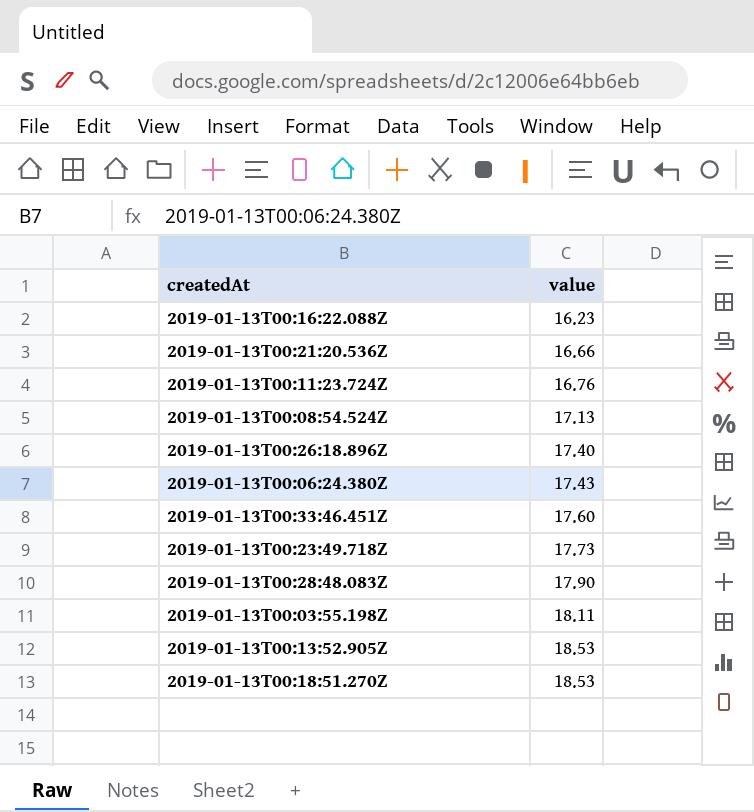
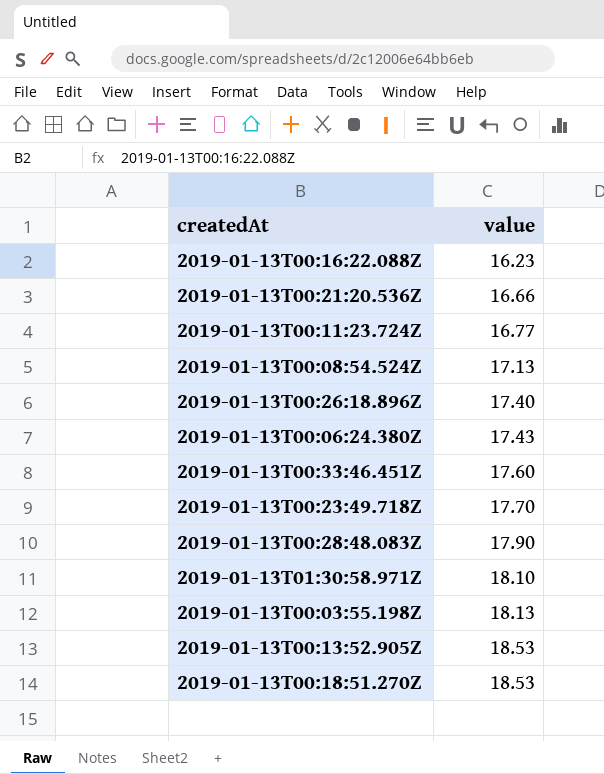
2019-01-13T00:11:23.724Z | value: 16.76 -> 16.77
2019-01-13T00:23:49.718Z | value: 17.73 -> 17.70
row 2019-01-13T01:30:58.971Z: none -> 18.10
2019-01-13T00:03:55.198Z | value: 18.11 -> 18.13

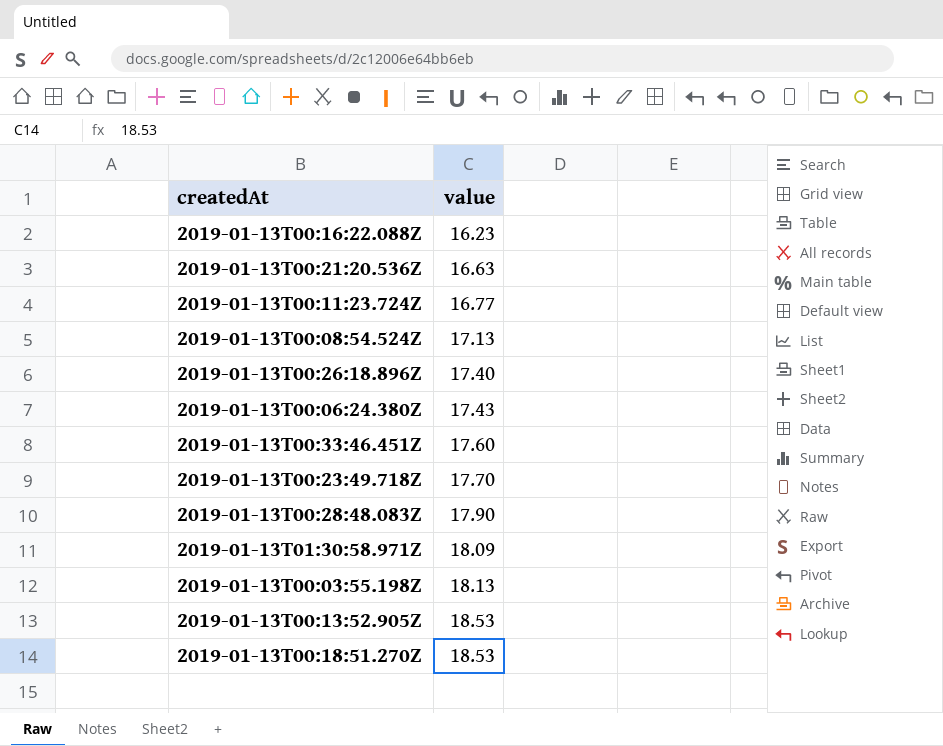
2019-01-13T00:21:20.536Z | value: 16.66 -> 16.63
2019-01-13T01:30:58.971Z | value: 18.10 -> 18.09

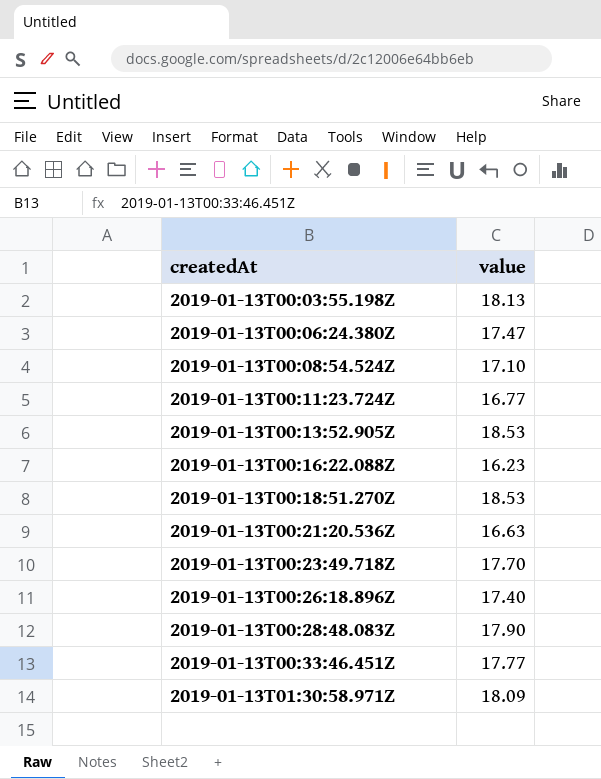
row order: value ascending -> createdAt ascending
2019-01-13T00:06:24.380Z | value: 17.43 -> 17.47
2019-01-13T00:08:54.524Z | value: 17.13 -> 17.10
2019-01-13T00:33:46.451Z | value: 17.60 -> 17.77

